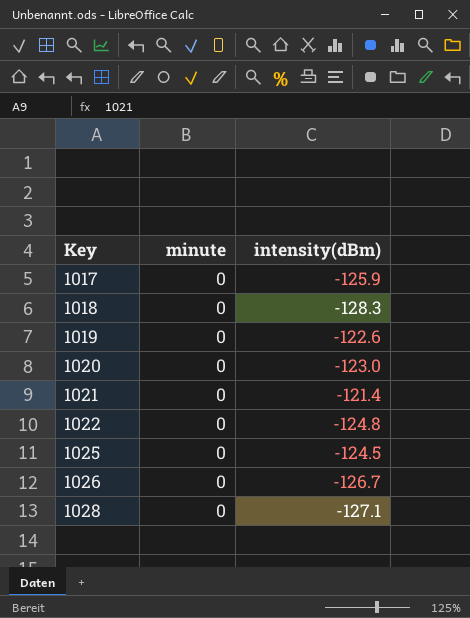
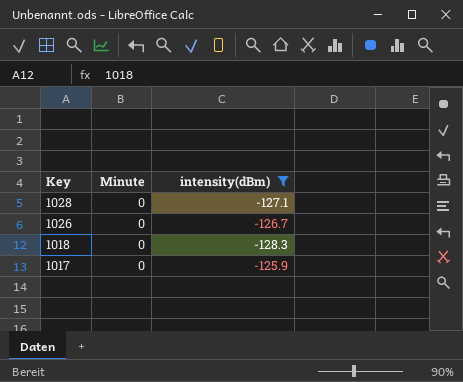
filter: none -> intensity(dBm) <= -125.9
row order: Key ascending -> Key descending
column name: minute -> Minute

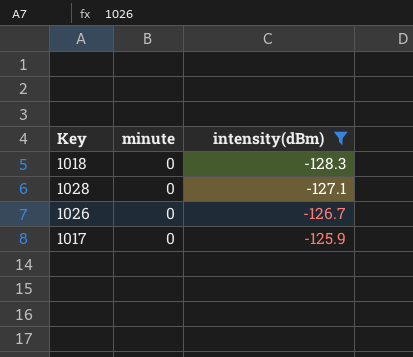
row order: Key descending -> intensity(dBm) ascending
column name: Minute -> minute

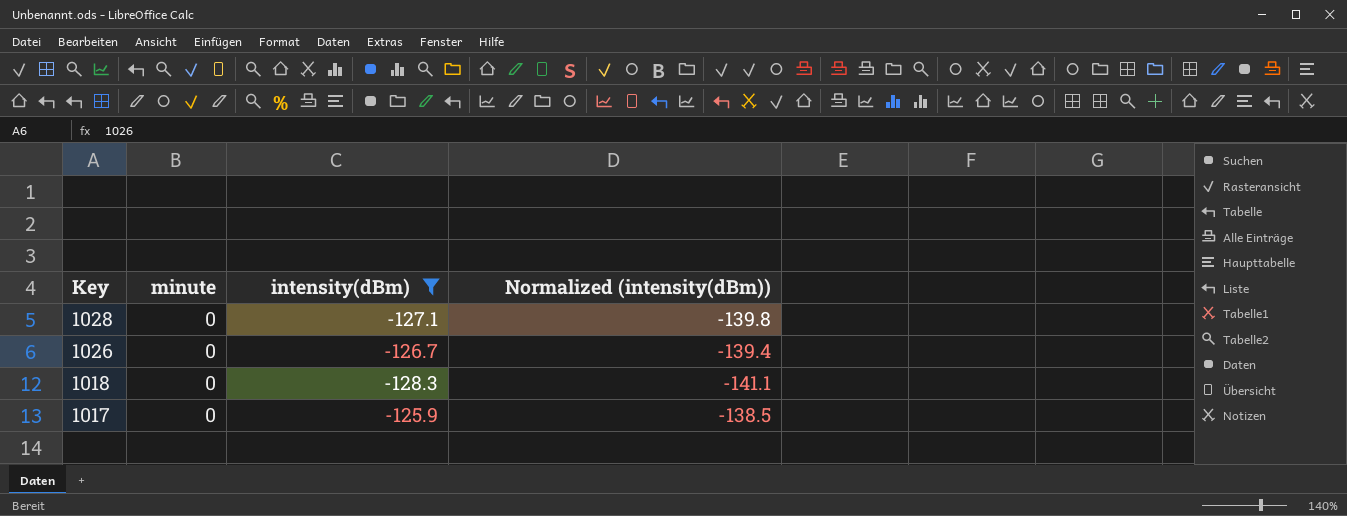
row order: intensity(dBm) ascending -> Key descending
column Normalized (intensity(dBm)) | formula: none -> [intensity(dBm)] * 1.1

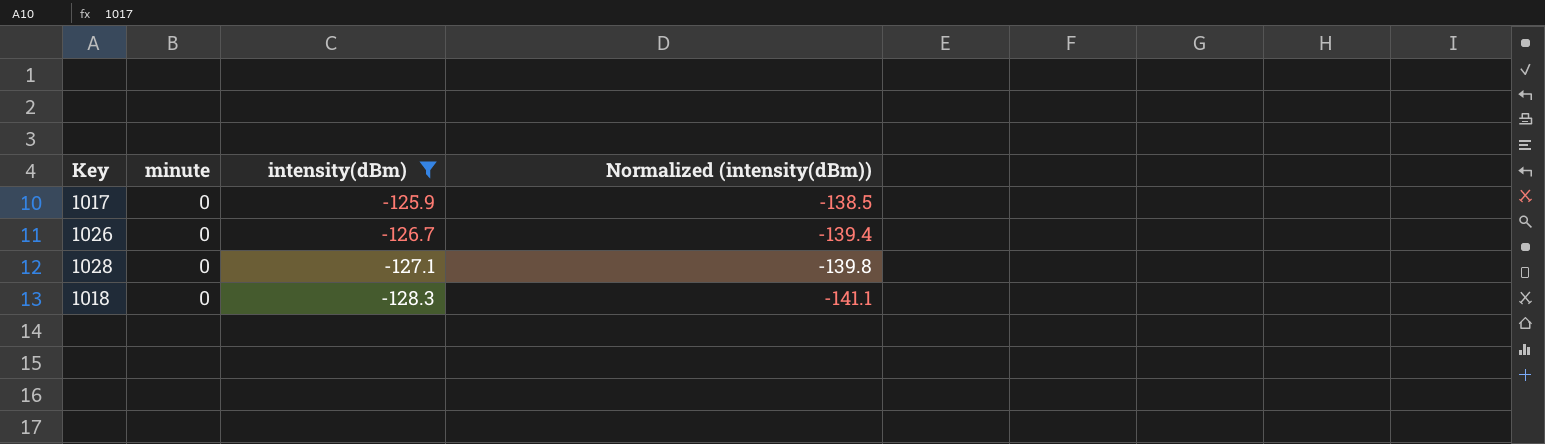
row order: Key descending -> intensity(dBm) descending

